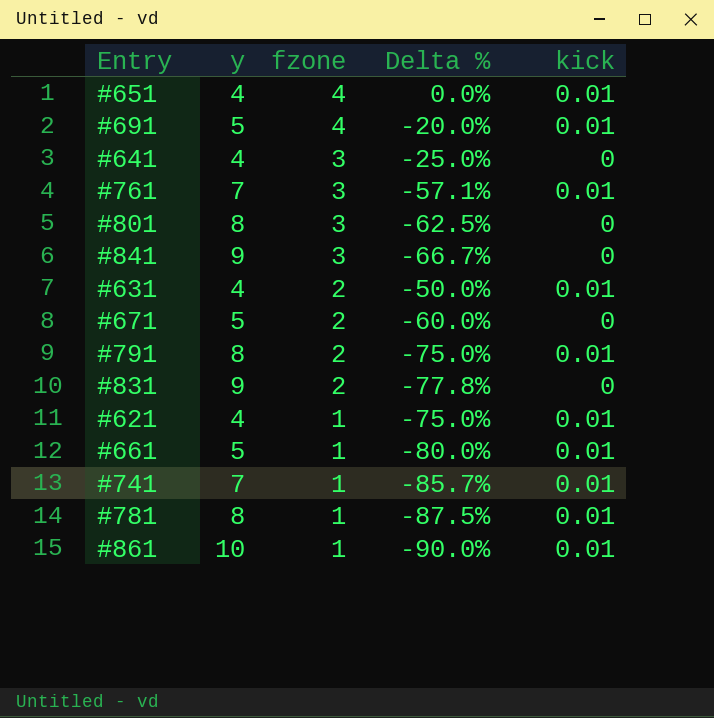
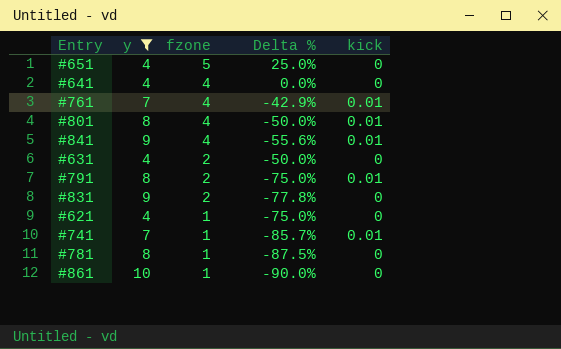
filter: none -> y != 5
#651 | fzone: 4 -> 5
#651 | Delta %: 0.0% -> 25.0%
#651 | kick: 0.01 -> 0
#641 | fzone: 3 -> 4
#641 | Delta %: -25.0% -> 0.0%
#761 | fzone: 3 -> 4
#761 | Delta %: -57.1% -> -42.9%
#801 | fzone: 3 -> 4
#801 | Delta %: -62.5% -> -50.0%
#801 | kick: 0 -> 0.01
#841 | fzone: 3 -> 4
#841 | Delta %: -66.7% -> -55.6%
#841 | kick: 0 -> 0.01
#631 | kick: 0.01 -> 0
#621 | kick: 0.01 -> 0
#781 | kick: 0.01 -> 0
#861 | kick: 0.01 -> 0

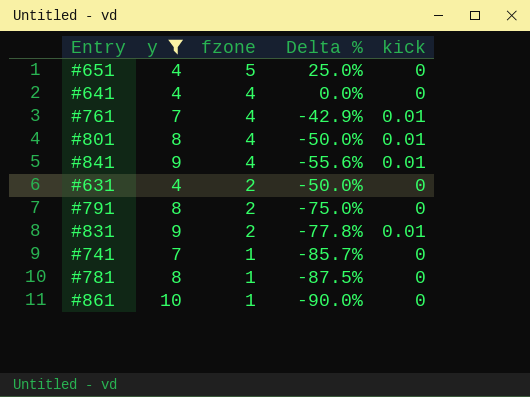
row #621: 4 | 1 | -75.0% | 0 -> none
#791 | kick: 0.01 -> 0
#831 | kick: 0 -> 0.01
#741 | kick: 0.01 -> 0

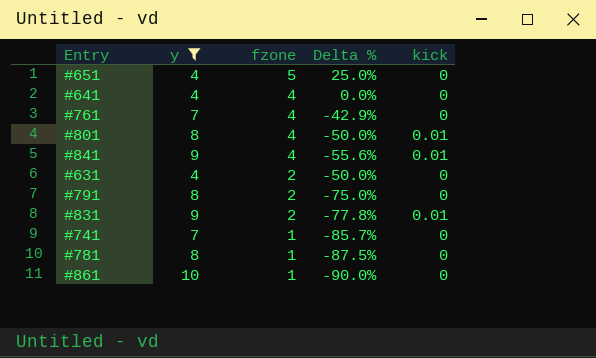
#761 | kick: 0.01 -> 0

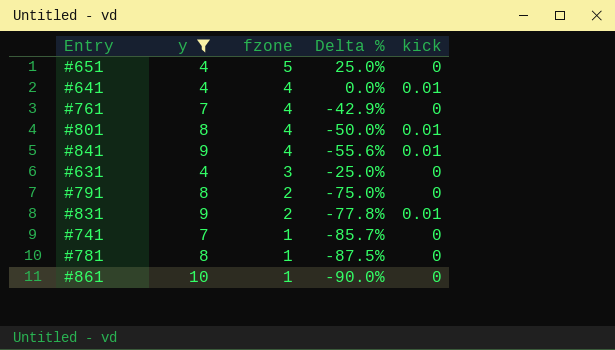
#641 | kick: 0 -> 0.01
#631 | fzone: 2 -> 3
#631 | Delta %: -50.0% -> -25.0%

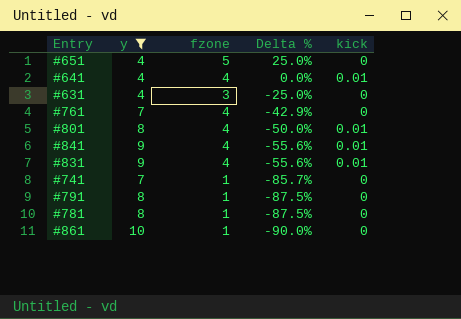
row order: fzone descending -> Delta % descending
#831 | fzone: 2 -> 4
#831 | Delta %: -77.8% -> -55.6%
#791 | fzone: 2 -> 1
#791 | Delta %: -75.0% -> -87.5%

